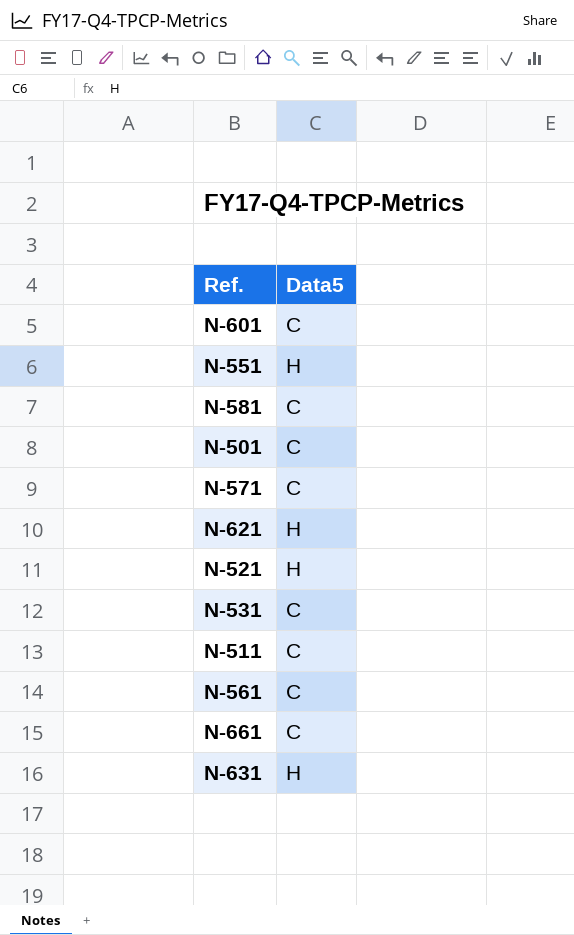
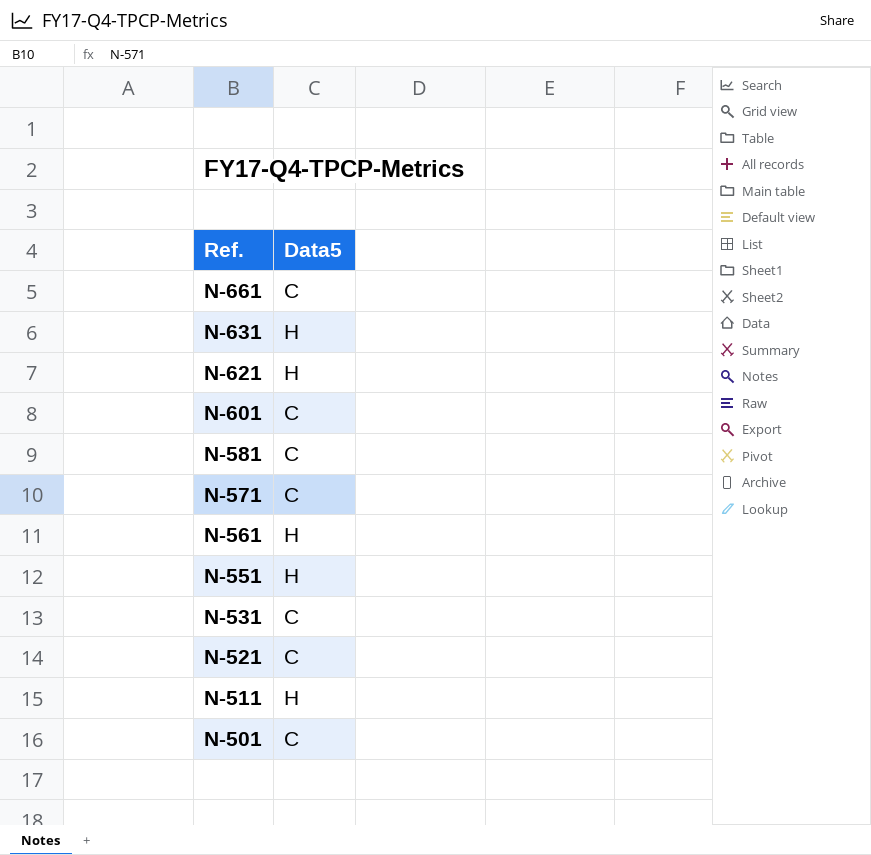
row order: none -> Ref. descending
N-561 | Data5: C -> H
N-521 | Data5: H -> C
N-511 | Data5: C -> H

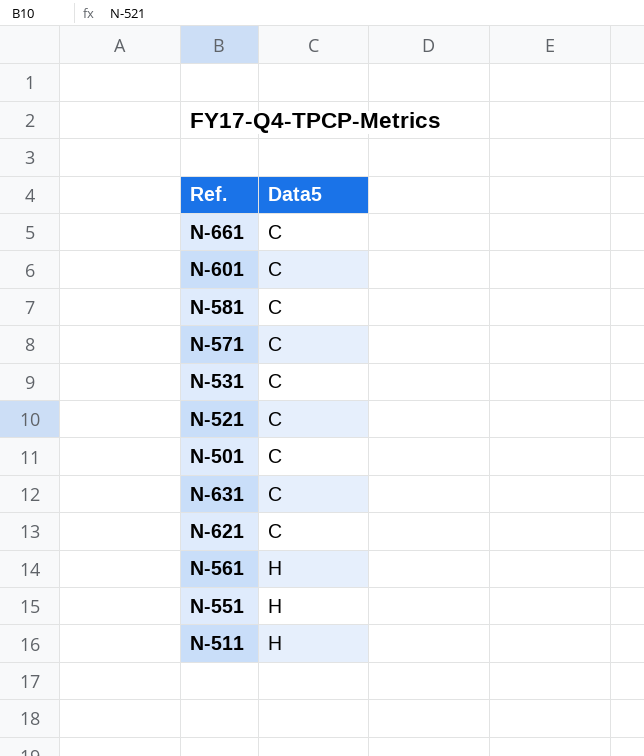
row order: Ref. descending -> Data5 ascending
N-631 | Data5: H -> C
N-621 | Data5: H -> C

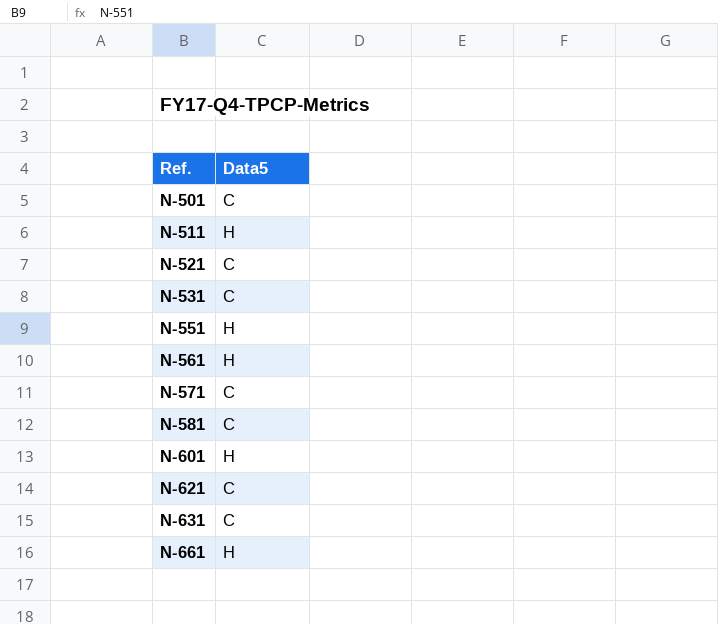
row order: Data5 ascending -> Ref. ascending
N-601 | Data5: C -> H
N-661 | Data5: C -> H

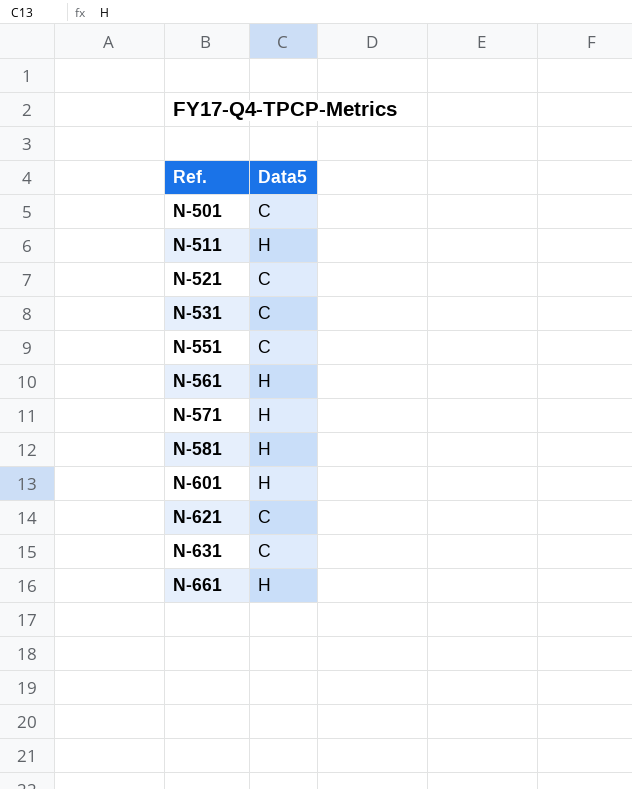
N-551 | Data5: H -> C
N-571 | Data5: C -> H
N-581 | Data5: C -> H

